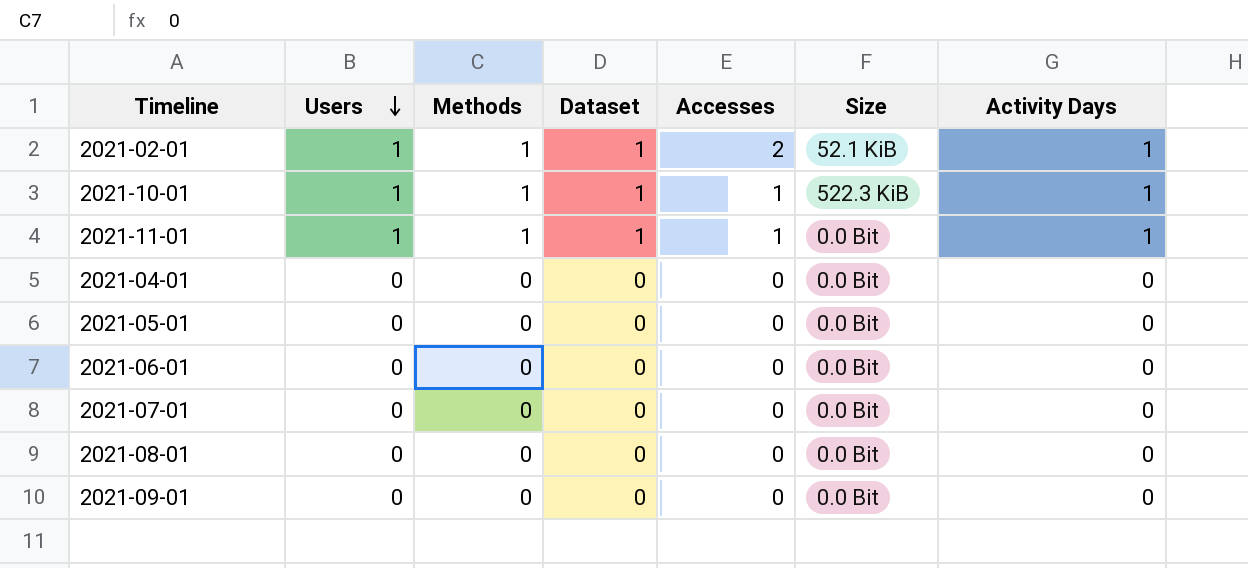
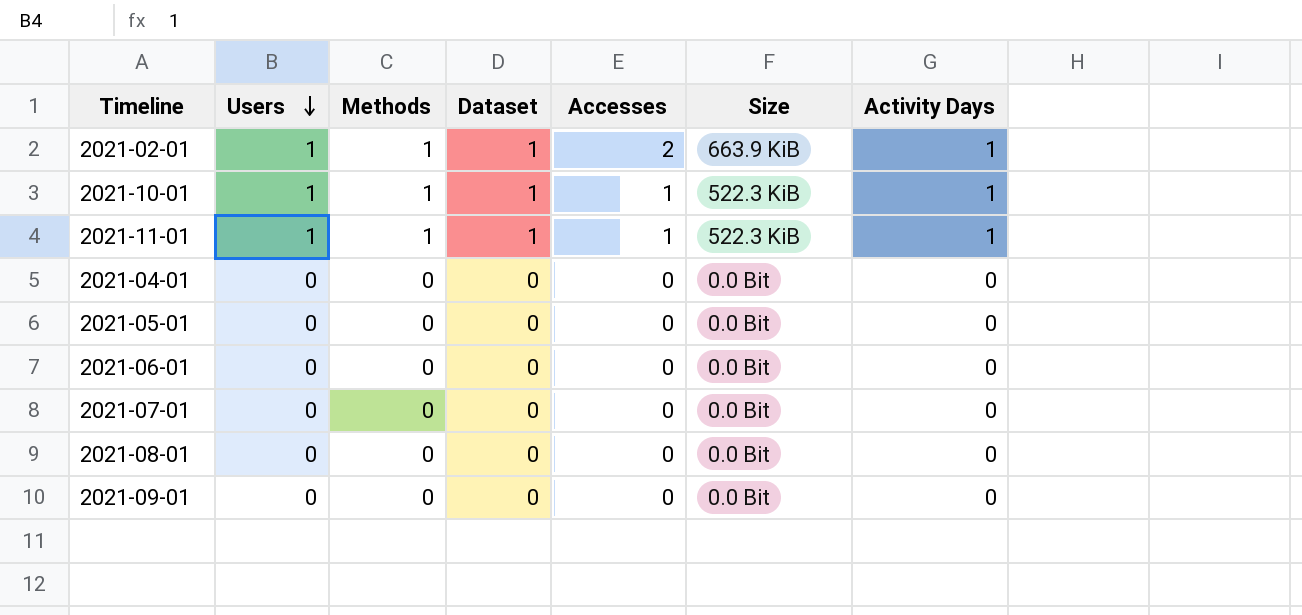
2021-02-01 | Size: 52.1 KiB -> 663.9 KiB
2021-11-01 | Size: 0.0 Bit -> 522.3 KiB

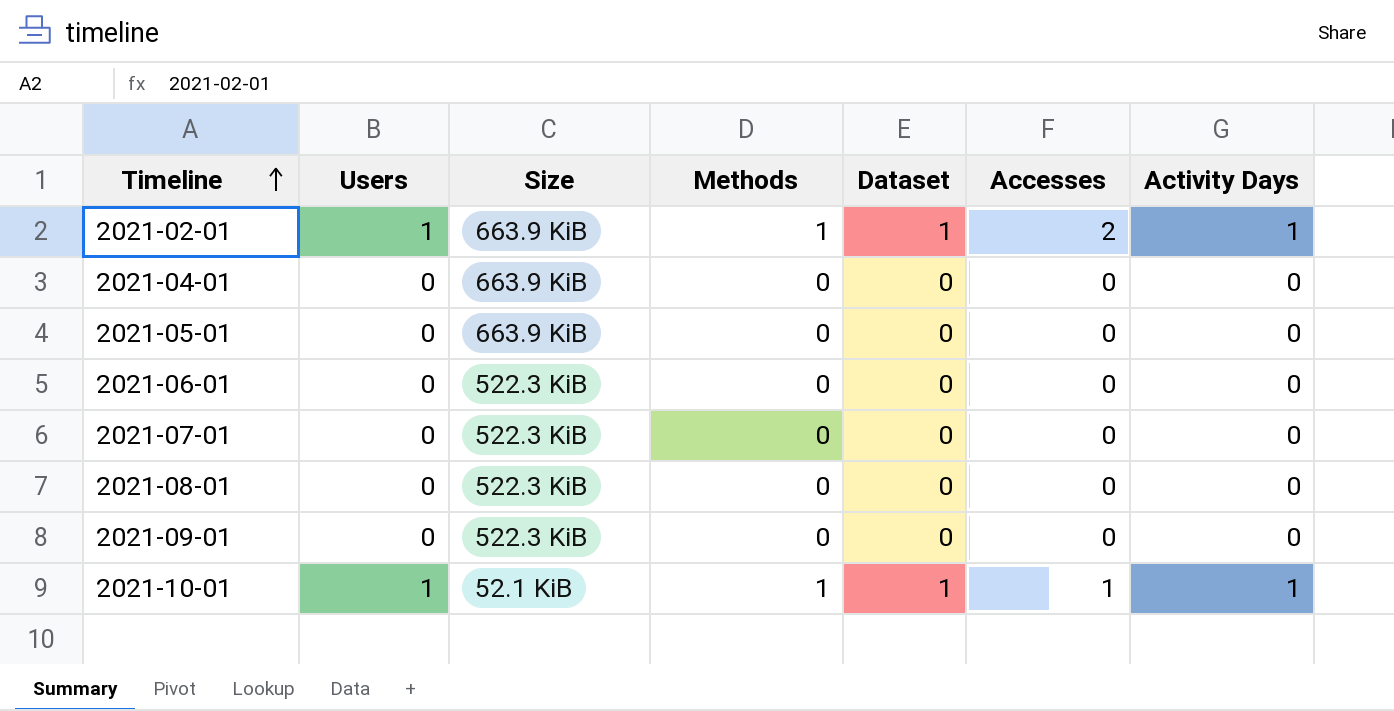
row order: Users descending -> Timeline ascending
column Size | position: 6 -> 3
row 2021-11-01: 1 | 1 | 1 | 1 | 522.3 KiB | 1 -> none
2021-04-01 | Size: 0.0 Bit -> 663.9 KiB
2021-05-01 | Size: 0.0 Bit -> 663.9 KiB
2021-06-01 | Size: 0.0 Bit -> 522.3 KiB
2021-07-01 | Size: 0.0 Bit -> 522.3 KiB
2021-08-01 | Size: 0.0 Bit -> 522.3 KiB
2021-09-01 | Size: 0.0 Bit -> 522.3 KiB
2021-10-01 | Size: 522.3 KiB -> 52.1 KiB

